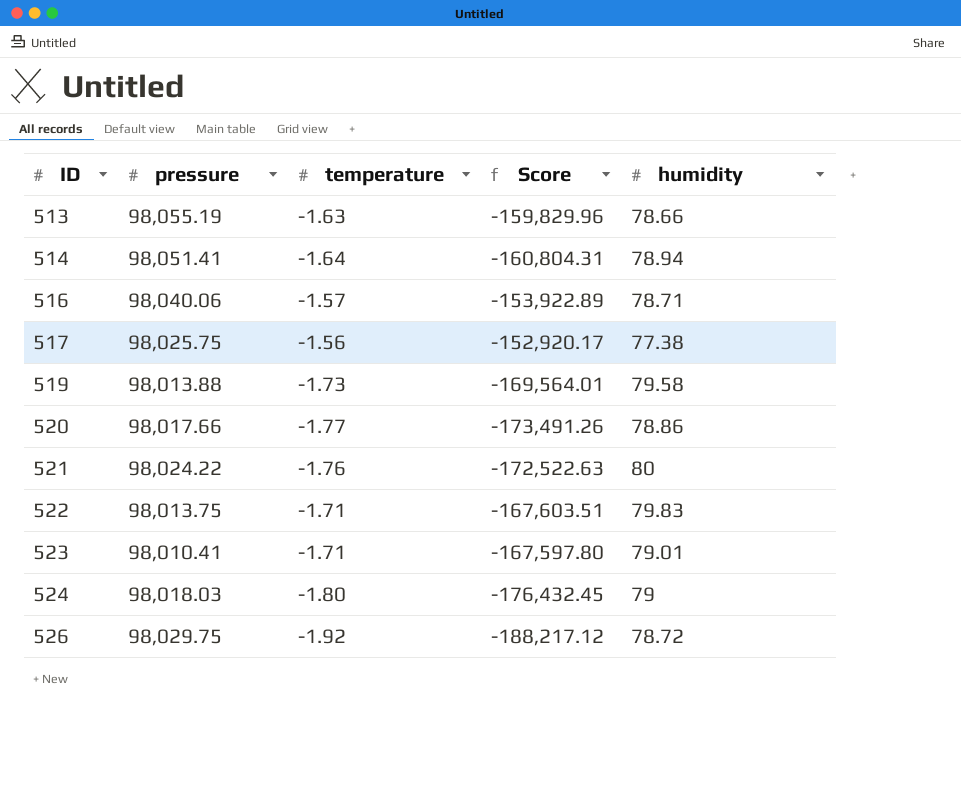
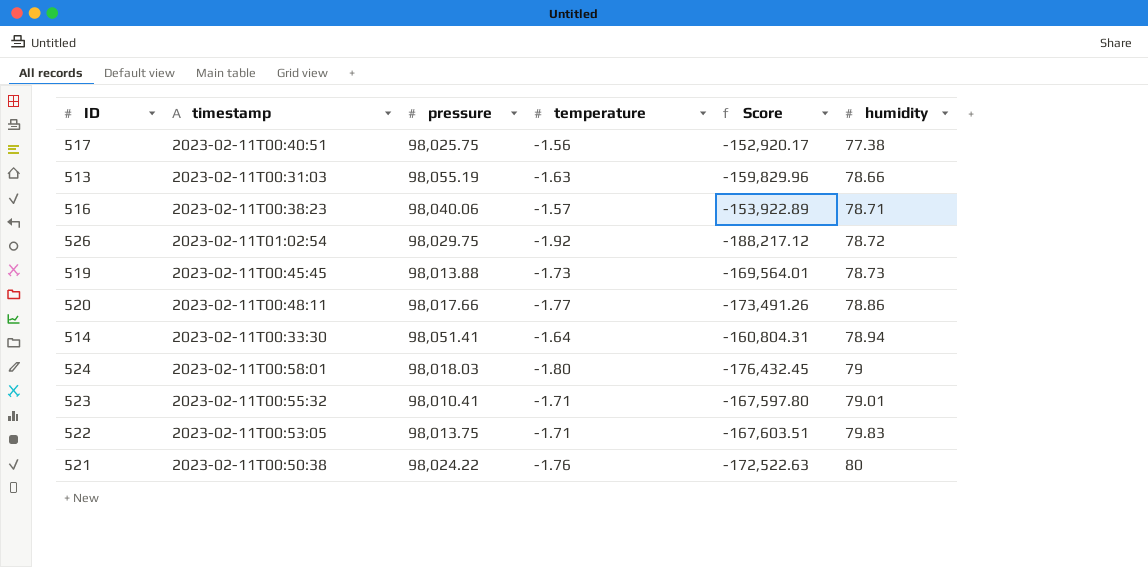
row order: ID ascending -> humidity ascending
column timestamp | position: none -> 2
519 | humidity: 79.58 -> 78.73

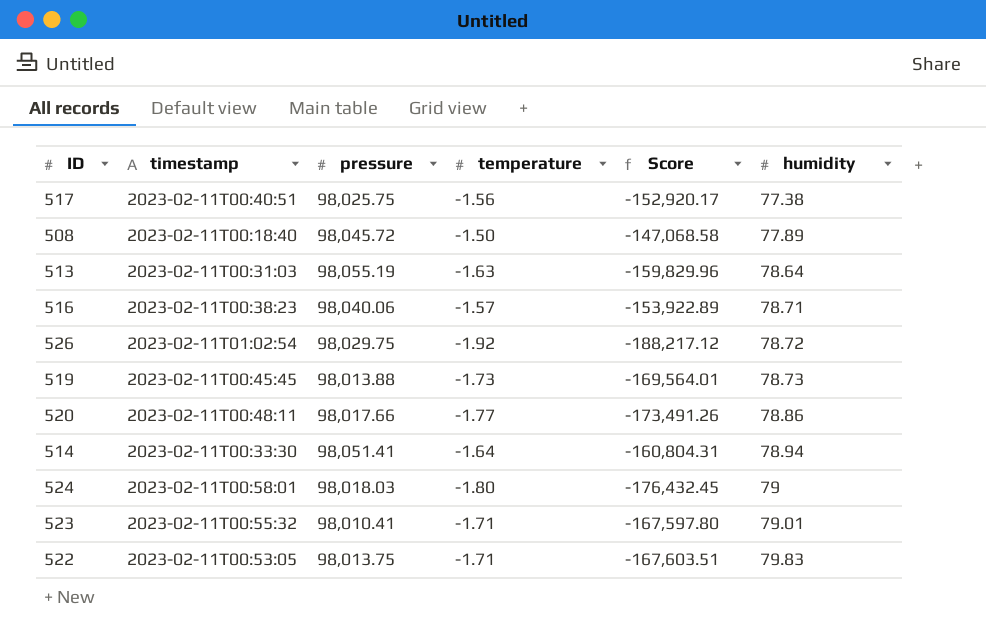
row 521: 2023-02-11T00:50:38 | 98,024.22 | -1.76 | -172,522.63 | 80 -> none
row 508: none -> 2023-02-11T00:18:40 | 98,045.72 | -1.50 | -147,068.58 | 77.89
513 | humidity: 78.66 -> 78.64

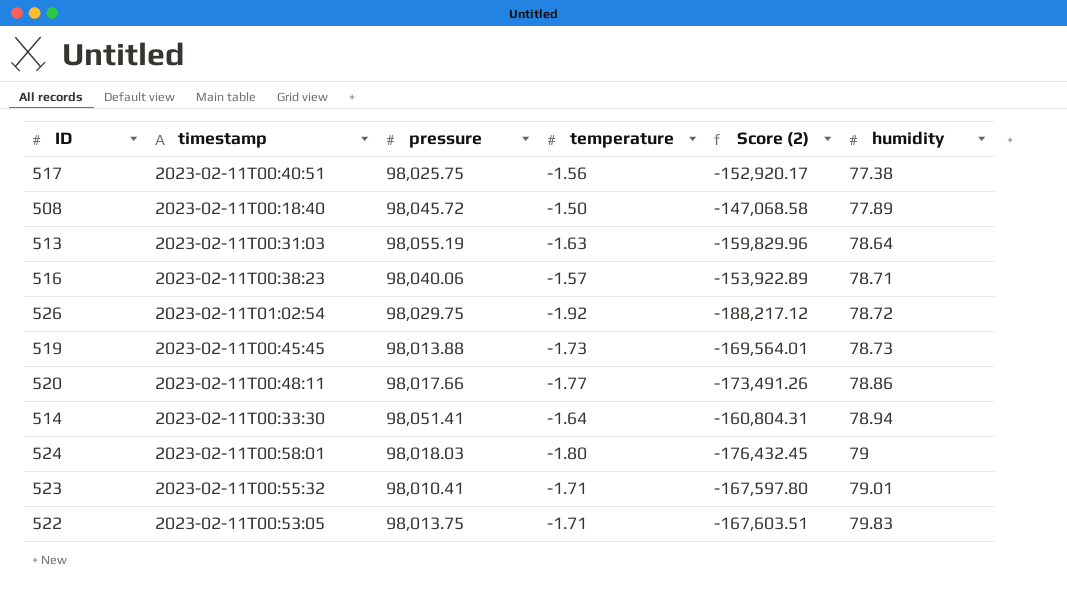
column name: Score -> Score (2)

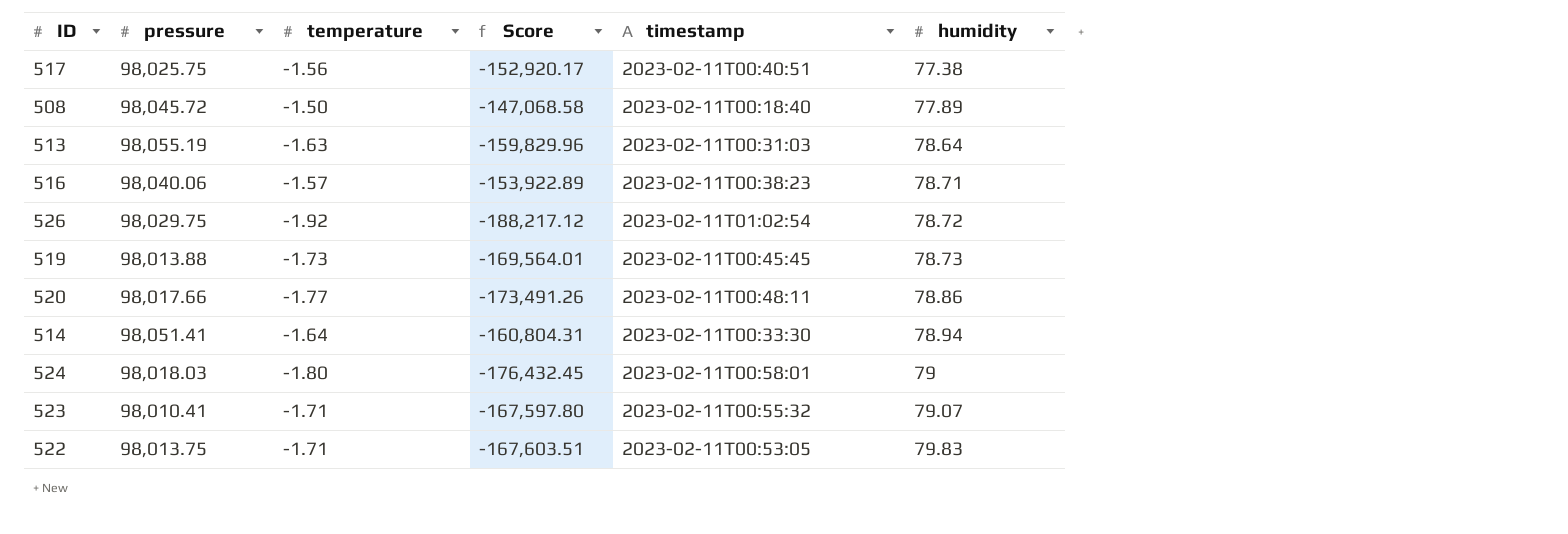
column name: Score (2) -> Score
column timestamp | position: 2 -> 5
523 | humidity: 79.01 -> 79.07

